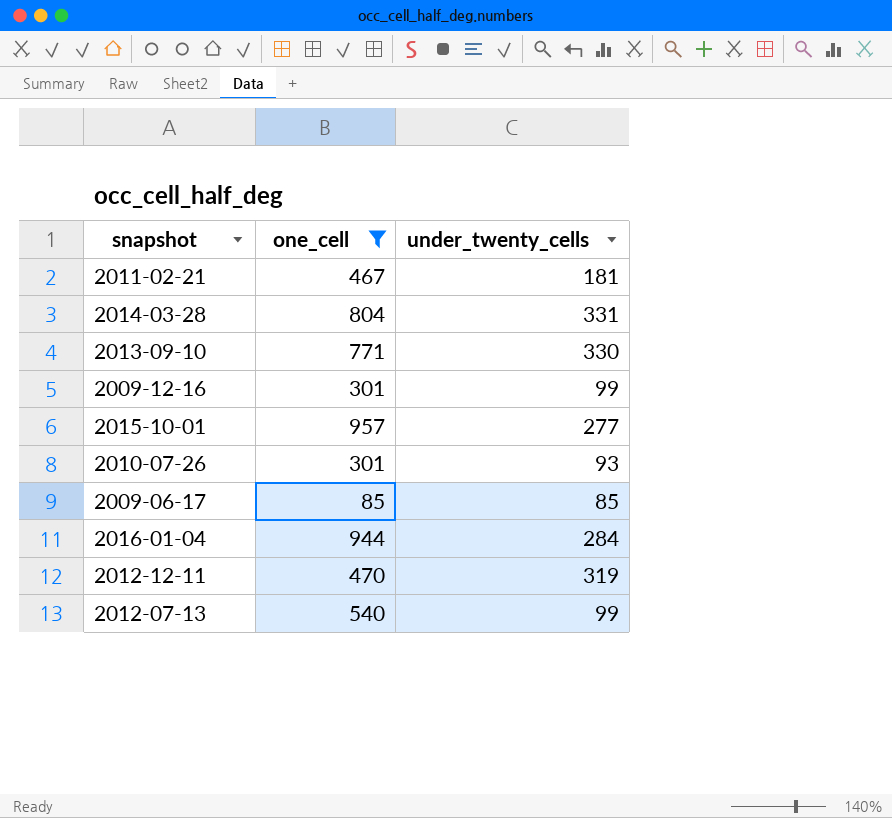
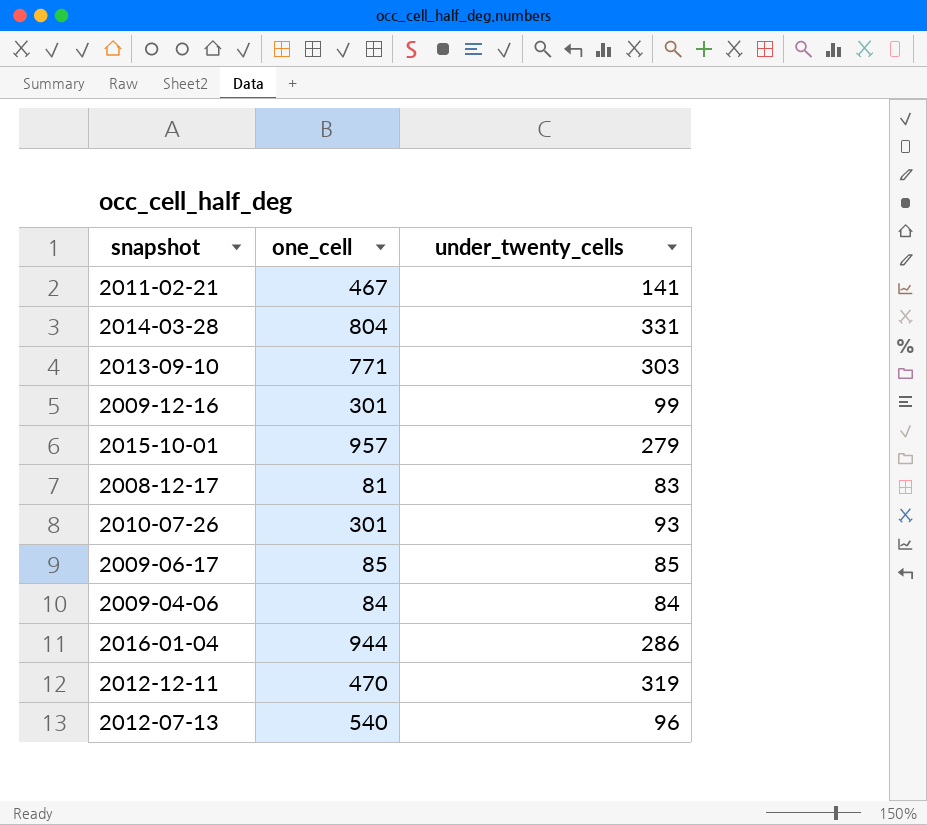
filter: one_cell >= 85 -> none
2011-02-21 | under_twenty_cells: 181 -> 141
2013-09-10 | under_twenty_cells: 330 -> 303
2015-10-01 | under_twenty_cells: 277 -> 279
2016-01-04 | under_twenty_cells: 284 -> 286
2012-07-13 | under_twenty_cells: 99 -> 96

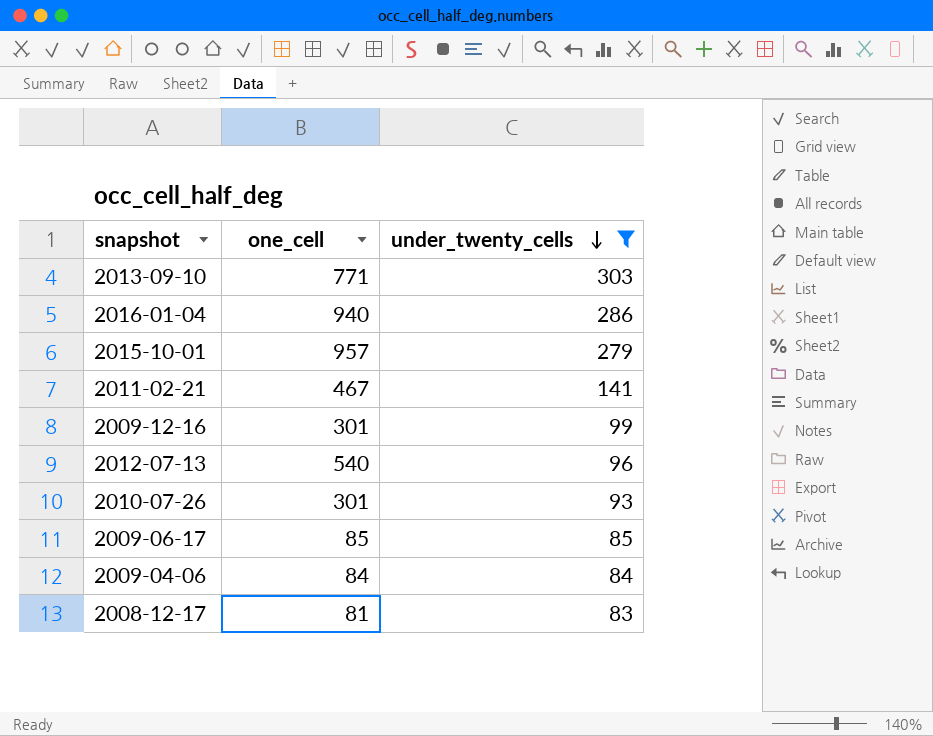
filter: none -> under_twenty_cells <= 303
row order: none -> under_twenty_cells descending
2016-01-04 | one_cell: 944 -> 940

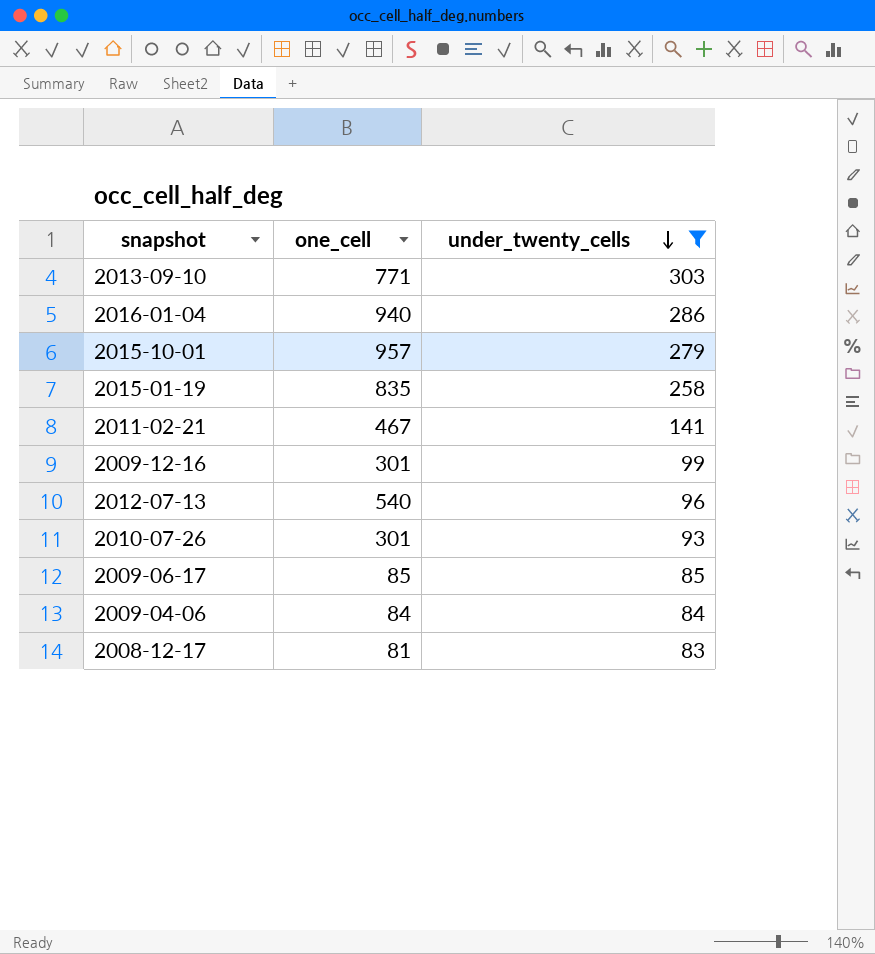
row 2015-01-19: none -> 835 | 258

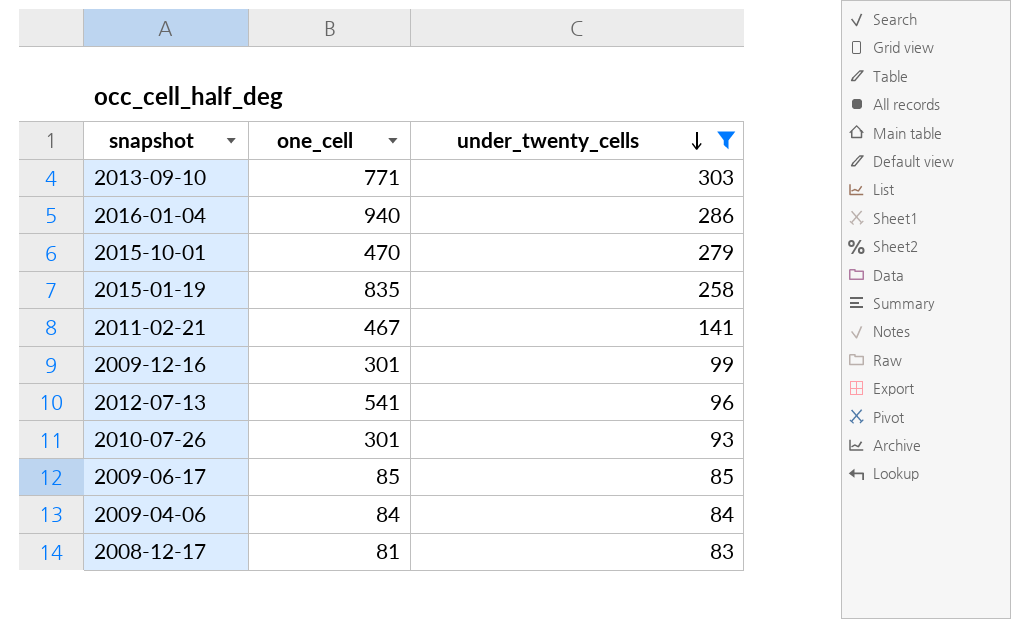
2015-10-01 | one_cell: 957 -> 470
2012-07-13 | one_cell: 540 -> 541

